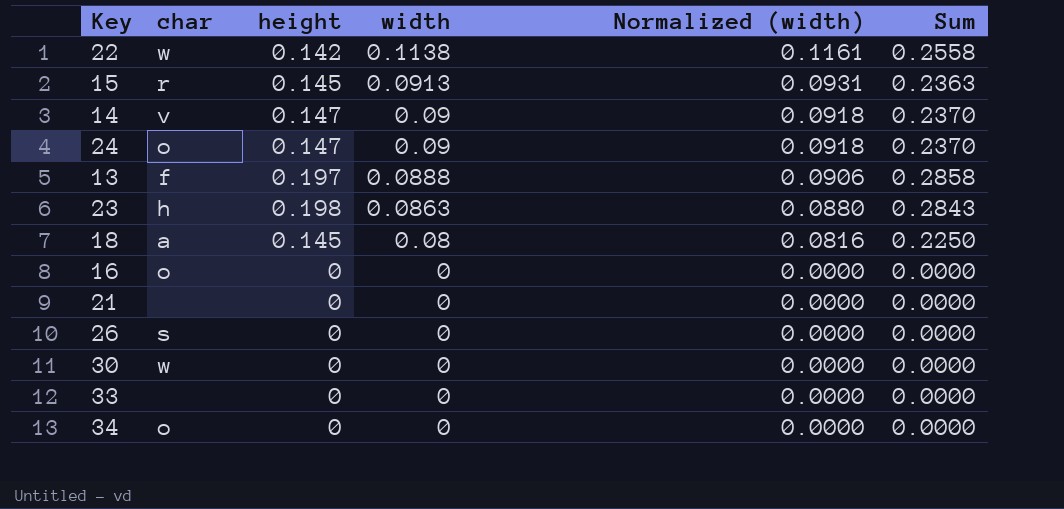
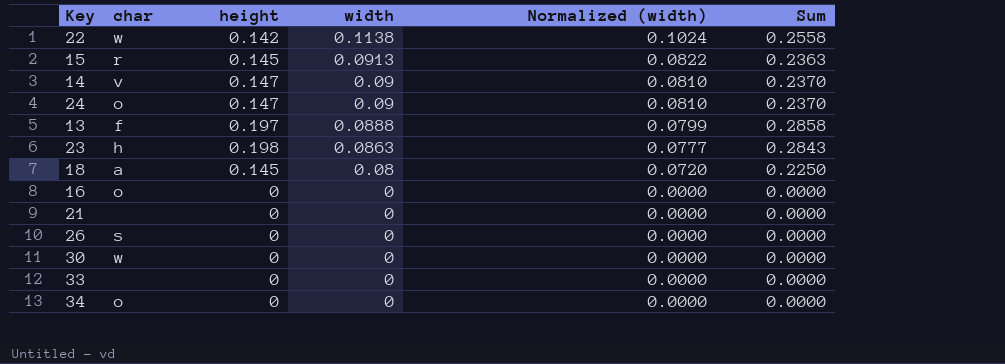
column Normalized (width) | formula: [width] * 1.02 -> [width] * 0.9

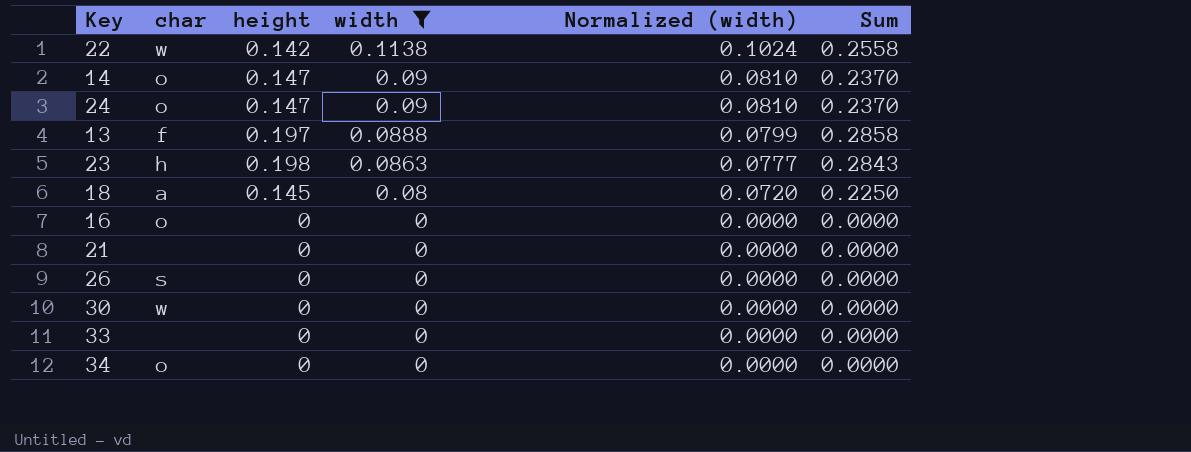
filter: none -> width != 0.0913
14 | char: v -> o

